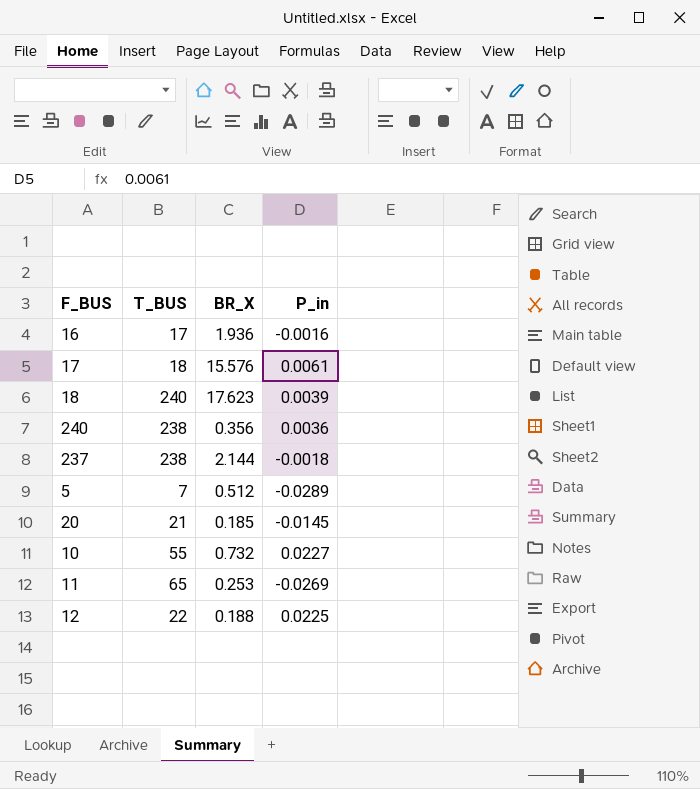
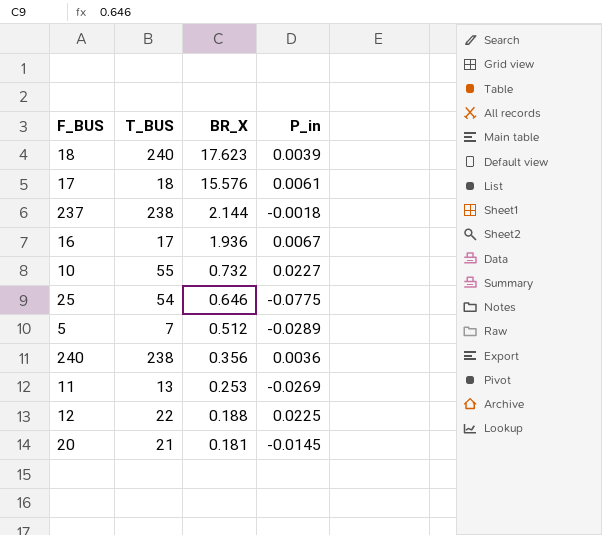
row order: none -> BR_X descending
16 | P_in: -0.0016 -> 0.0067
row 25: none -> 54 | 0.646 | -0.0775
11 | T_BUS: 65 -> 13
20 | BR_X: 0.185 -> 0.181

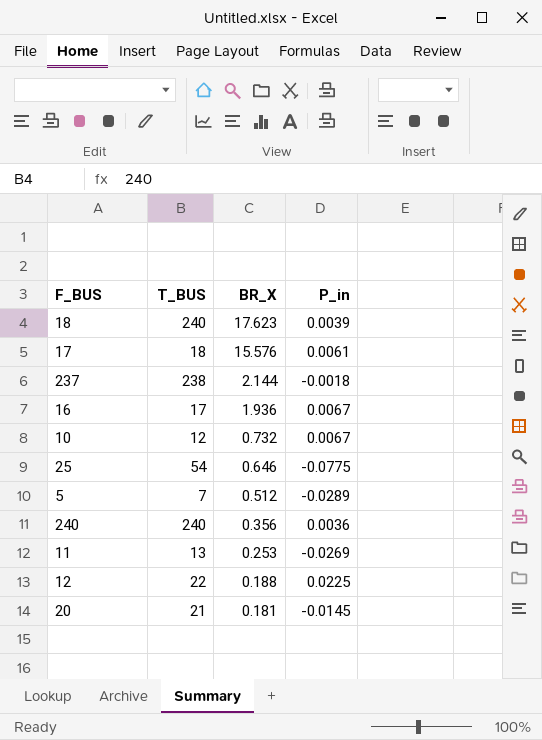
10 | T_BUS: 55 -> 12
10 | P_in: 0.0227 -> 0.0067
240 | T_BUS: 238 -> 240

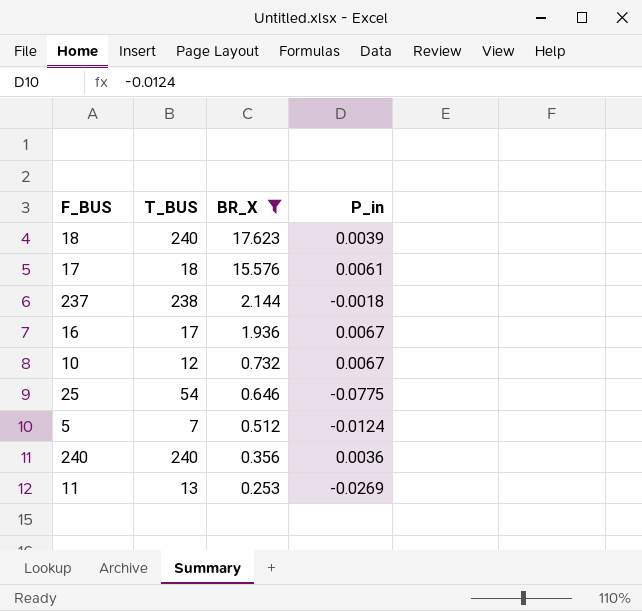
filter: none -> BR_X >= 0.253
5 | P_in: -0.0289 -> -0.0124

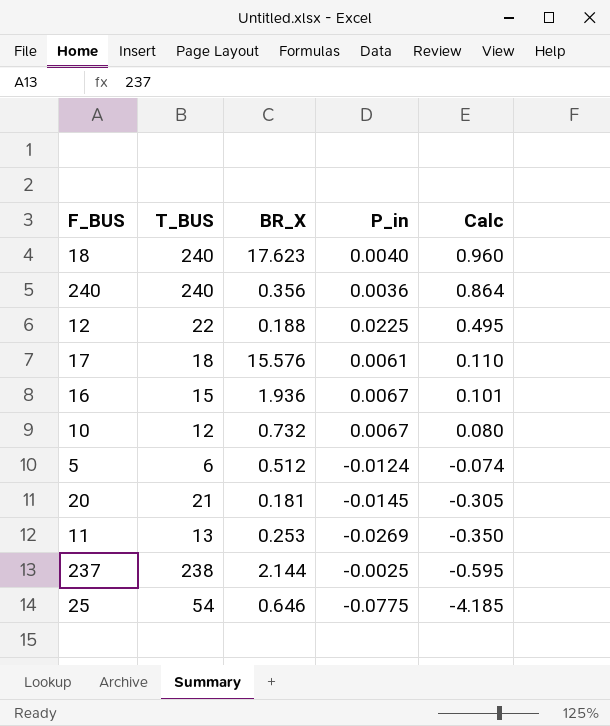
filter: BR_X >= 0.253 -> none
row order: BR_X descending -> Calc descending
column Calc | formula: none -> [T_BUS] * [P_in]
18 | P_in: 0.0039 -> 0.0040
16 | T_BUS: 17 -> 15
5 | T_BUS: 7 -> 6
237 | P_in: -0.0018 -> -0.0025

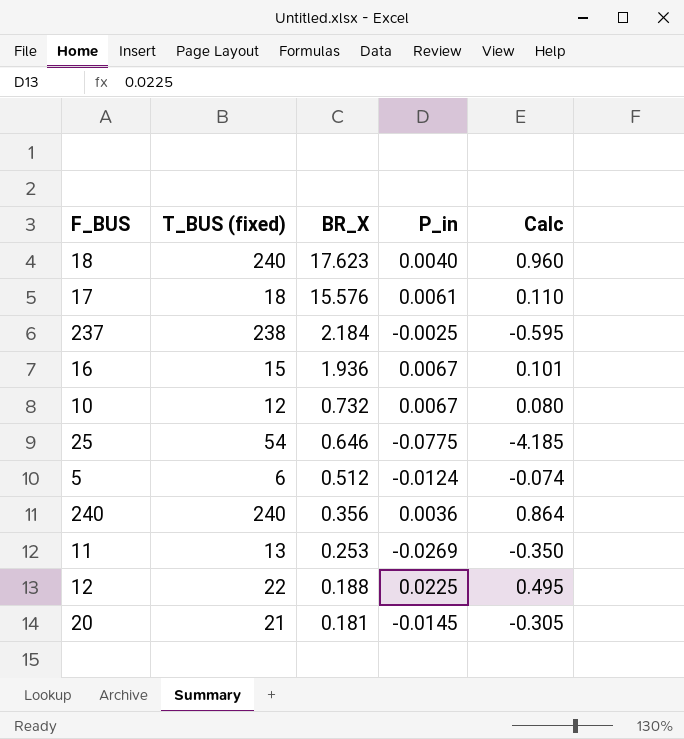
row order: Calc descending -> BR_X descending
column name: T_BUS -> T_BUS (fixed)
237 | BR_X: 2.144 -> 2.184

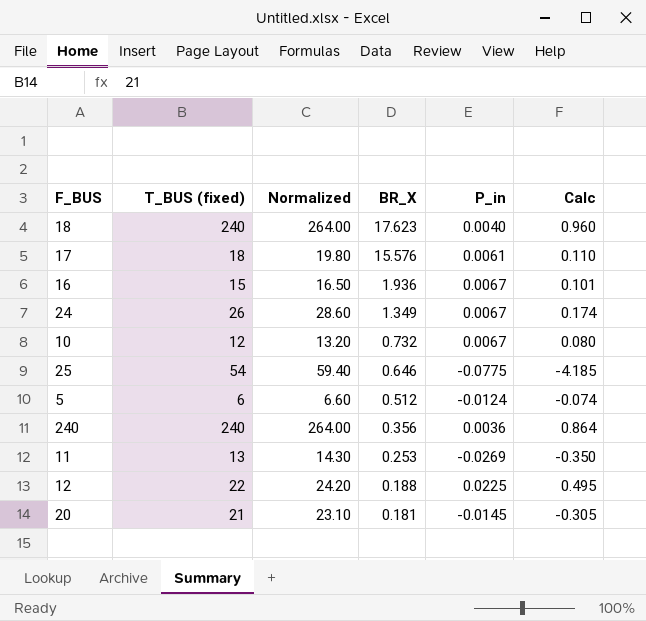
column Normalized | formula: none -> [T_BUS (fixed)] * 1.1
row 237: 238 | 2.184 | -0.0025 | -0.595 -> none
row 24: none -> 26 | 28.60 | 1.349 | 0.0067 | 0.174

